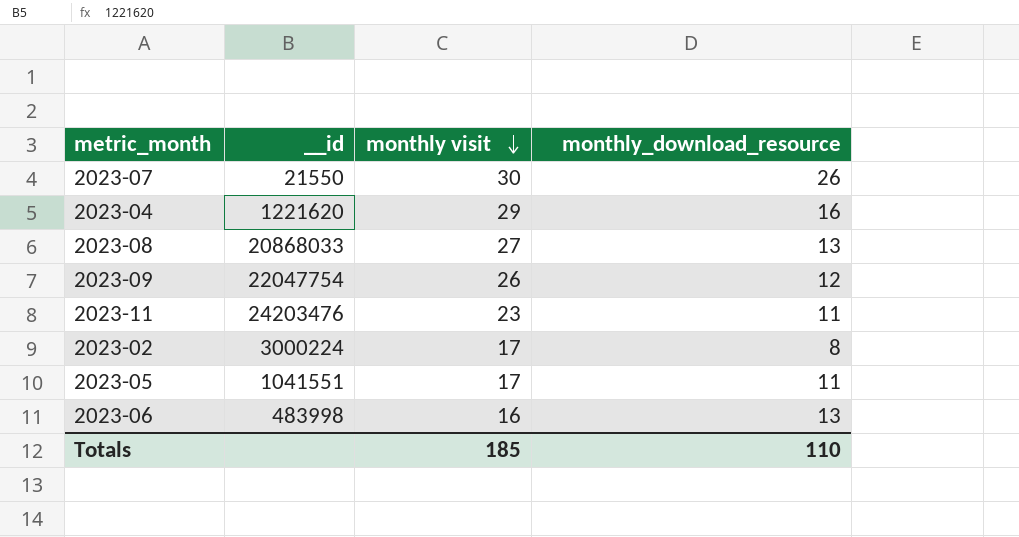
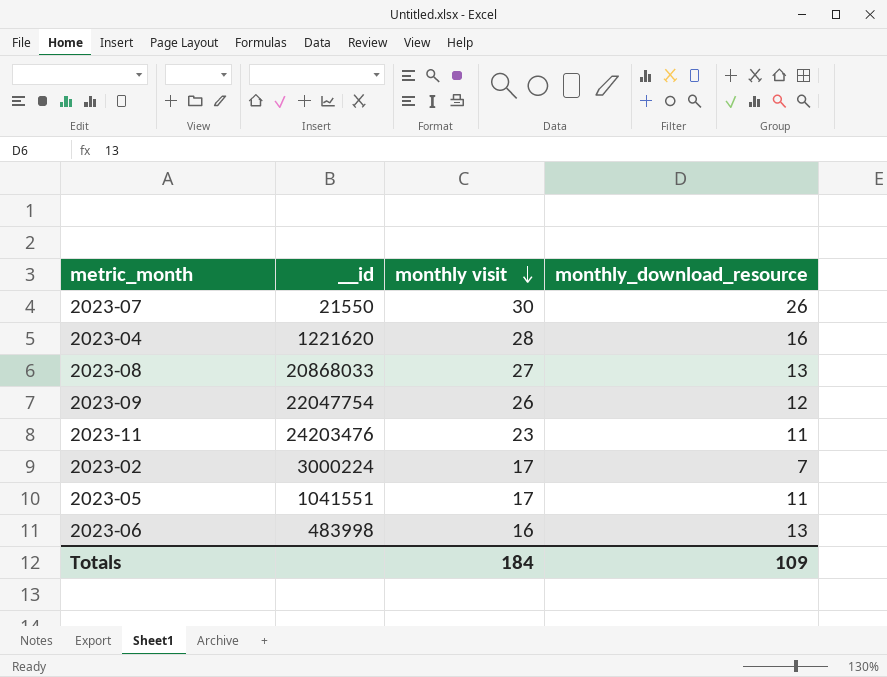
2023-04 | monthly visit: 29 -> 28
2023-02 | monthly_download_resource: 8 -> 7
Totals | monthly visit: 185 -> 184
Totals | monthly_download_resource: 110 -> 109

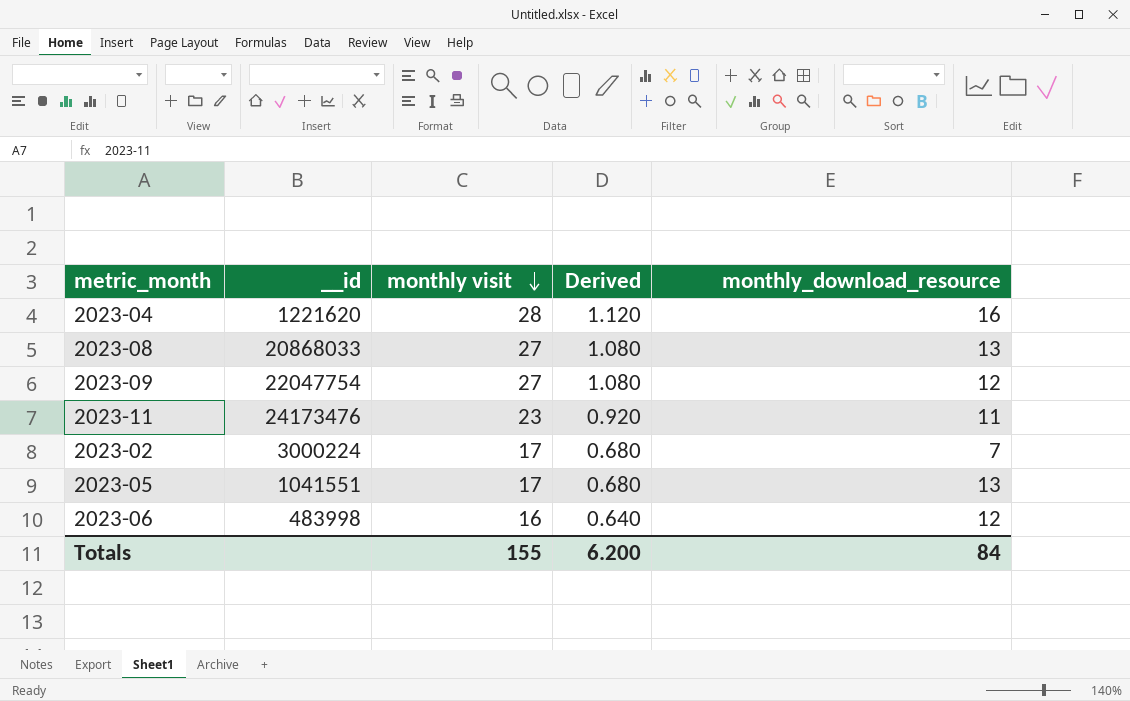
column Derived | formula: none -> [monthly visit] * 0.04
row 2023-07: 21550 | 30 | 26 -> none
2023-09 | monthly visit: 26 -> 27
2023-11 | __id: 24203476 -> 24173476
2023-05 | monthly_download_resource: 11 -> 13
2023-06 | monthly_download_resource: 13 -> 12
Totals | monthly visit: 184 -> 155
Totals | monthly_download_resource: 109 -> 84

